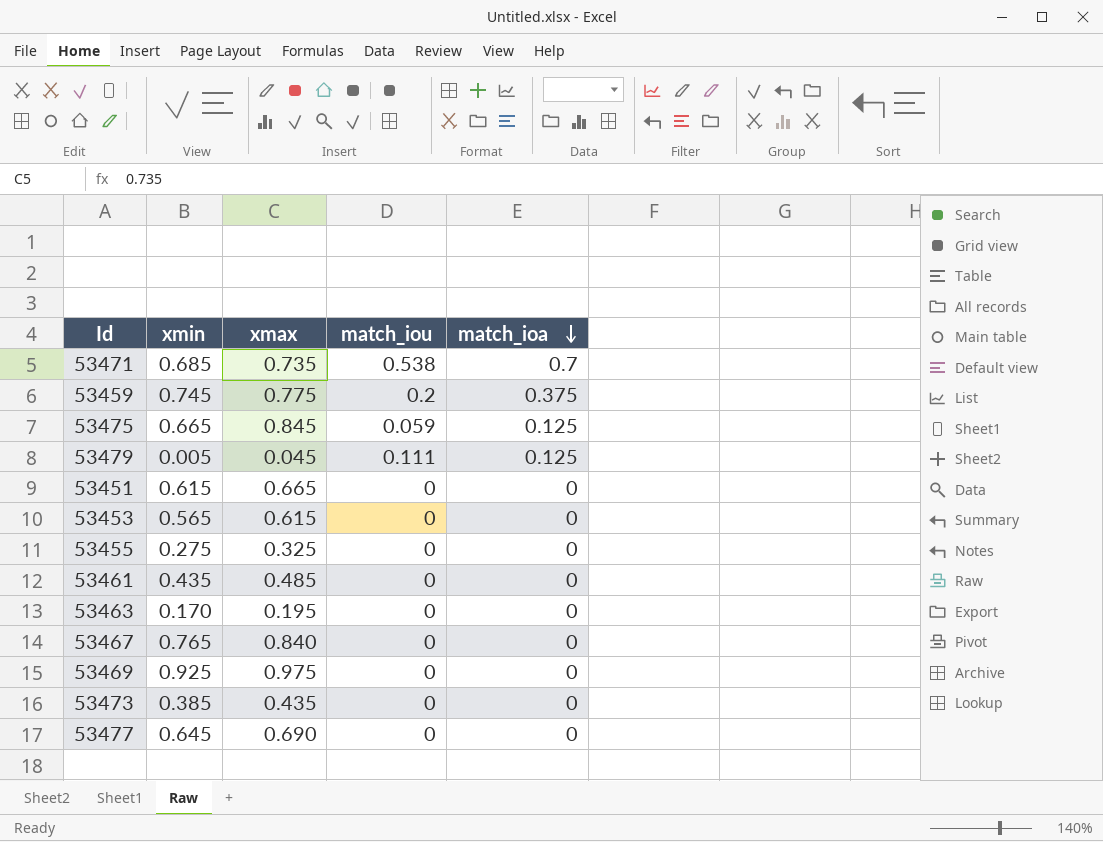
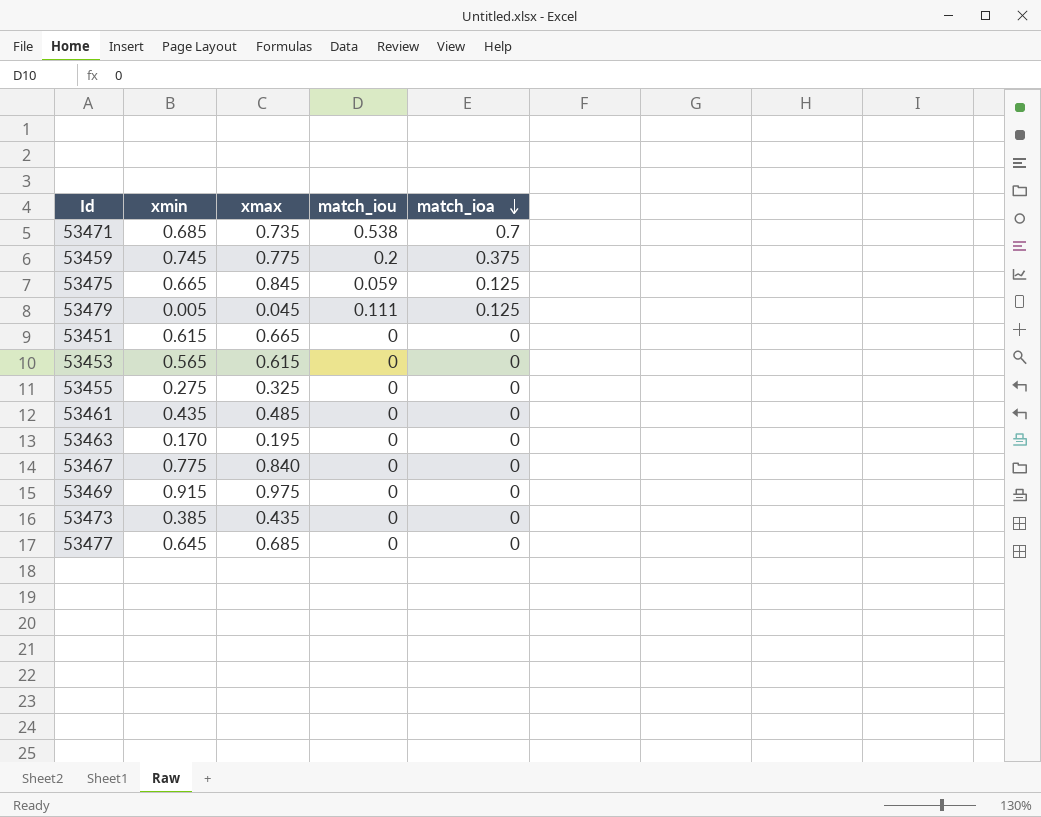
53467 | xmin: 0.765 -> 0.775
53469 | xmin: 0.925 -> 0.915
53477 | xmax: 0.690 -> 0.685

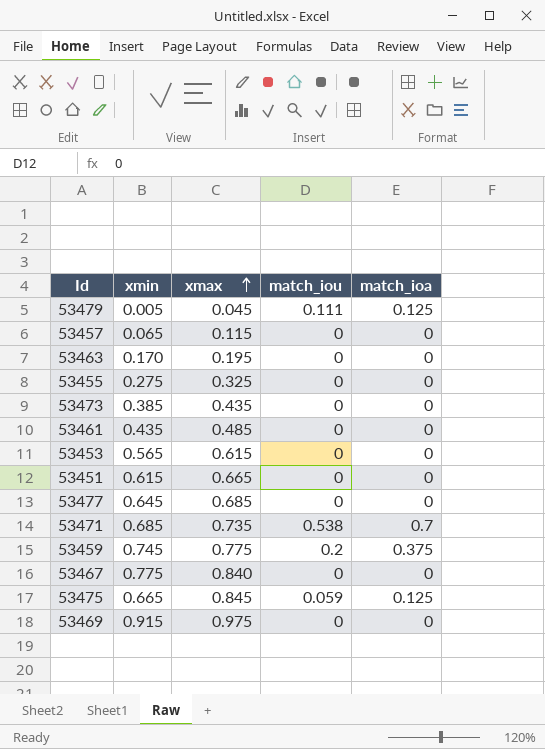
row order: match_ioa descending -> xmax ascending
row 53457: none -> 0.065 | 0.115 | 0 | 0

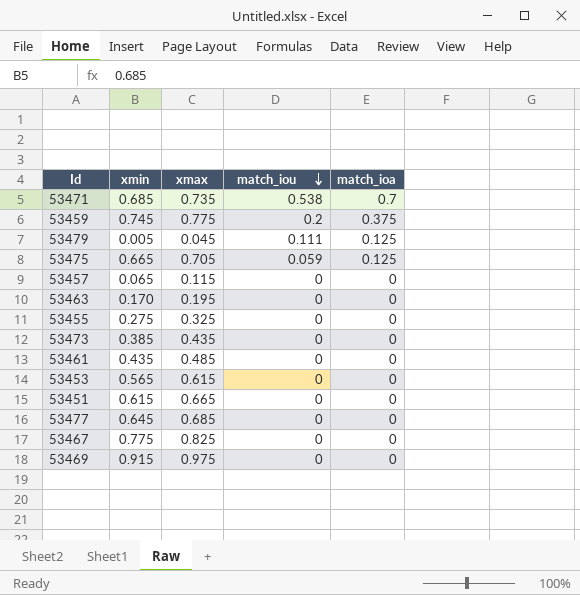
row order: xmax ascending -> match_iou descending
53475 | xmax: 0.845 -> 0.705
53467 | xmax: 0.840 -> 0.825

